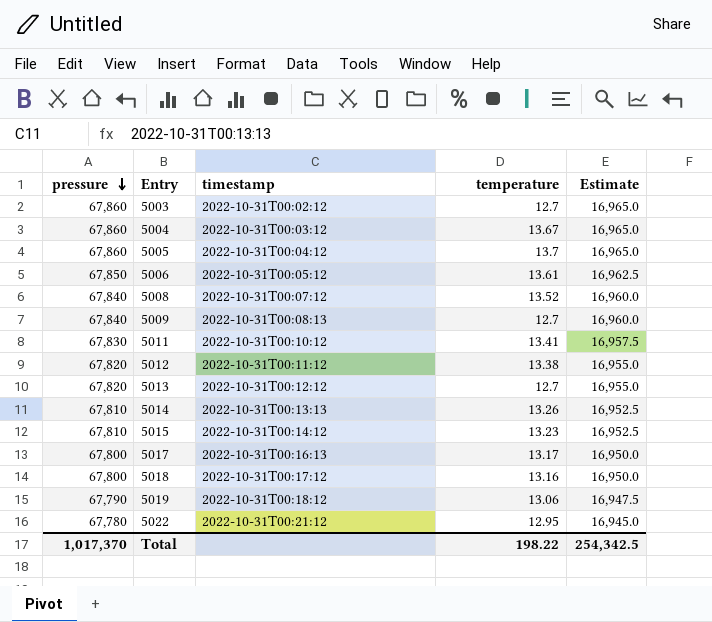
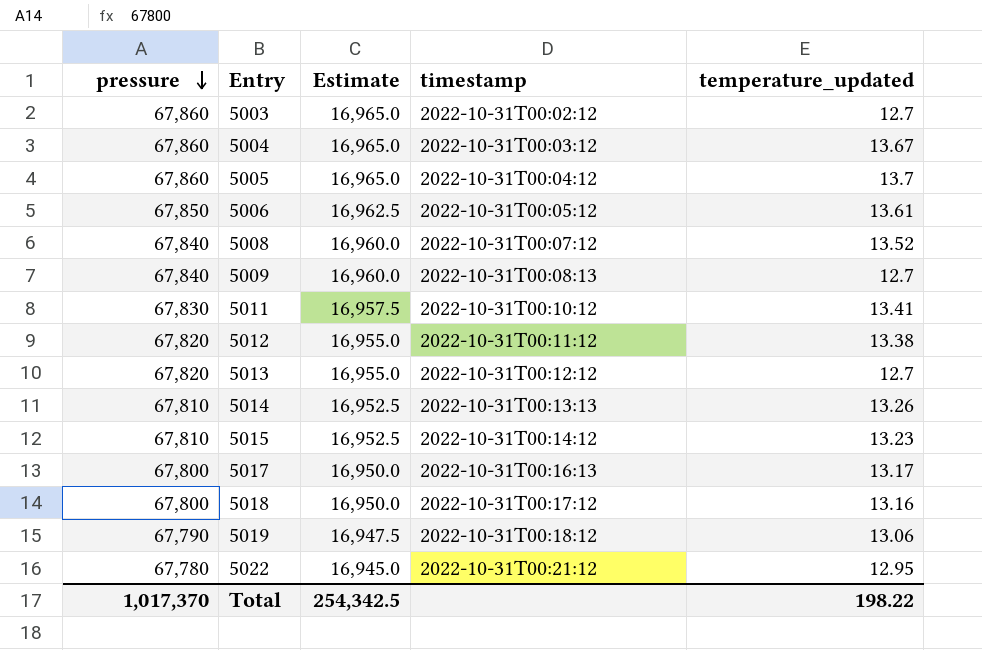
column Estimate | position: 5 -> 3
column name: temperature -> temperature_updated

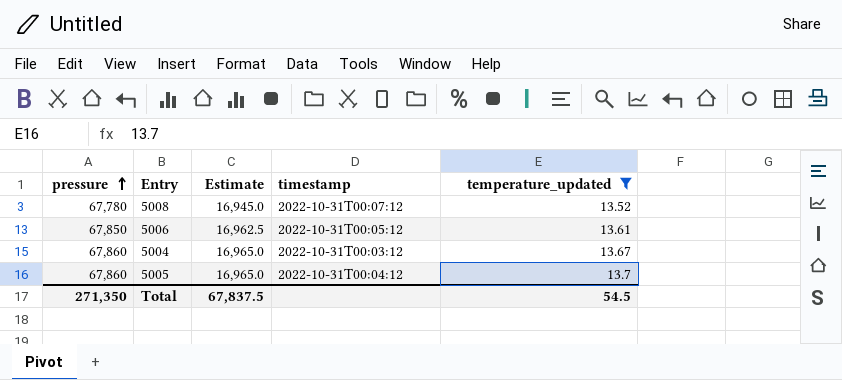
filter: none -> temperature_updated >= 13.52
row order: pressure descending -> pressure ascending
5008 | pressure: 67,840 -> 67,780
5008 | Estimate: 16,960.0 -> 16,945.0
Total | pressure: 1,017,370 -> 271,350
Total | Estimate: 254,342.5 -> 67,837.5
Total | temperature_updated: 198.22 -> 54.5

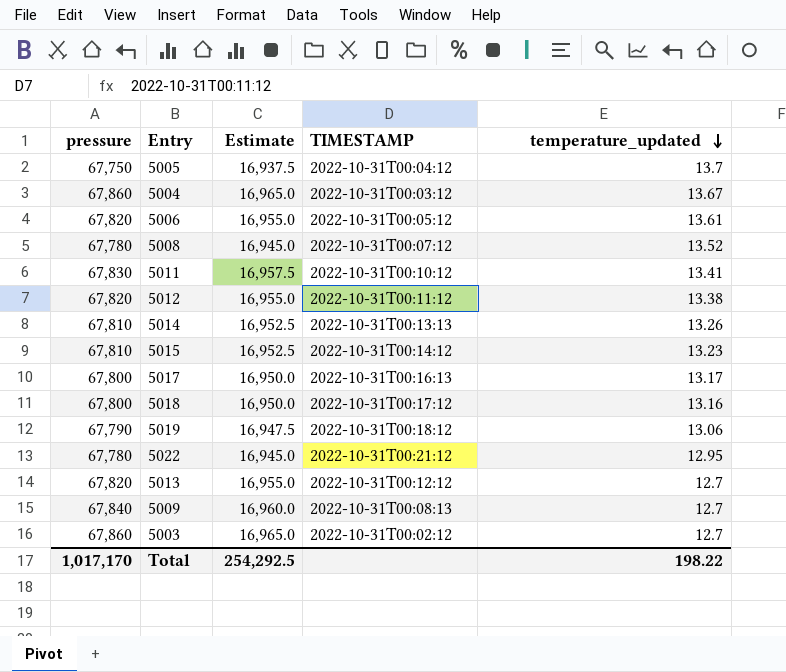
filter: temperature_updated >= 13.52 -> none
row order: pressure ascending -> temperature_updated descending
column name: timestamp -> TIMESTAMP
5005 | pressure: 67,860 -> 67,750
5005 | Estimate: 16,965.0 -> 16,937.5
5006 | pressure: 67,850 -> 67,820
5006 | Estimate: 16,962.5 -> 16,955.0
Total | pressure: 271,350 -> 1,017,170
Total | Estimate: 67,837.5 -> 254,292.5
Total | temperature_updated: 54.5 -> 198.22

